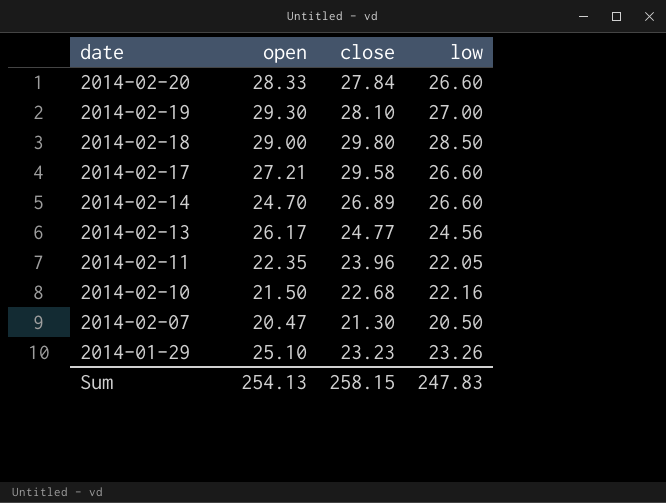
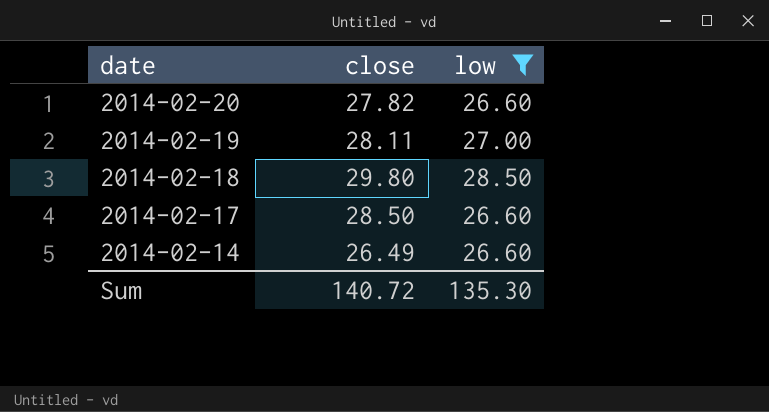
filter: none -> low >= 26.60
column open | position: 2 -> none
2014-02-20 | close: 27.84 -> 27.82
2014-02-19 | close: 28.10 -> 28.11
2014-02-17 | close: 29.58 -> 28.50
2014-02-14 | close: 26.89 -> 26.49
Sum | close: 258.15 -> 140.72
Sum | low: 247.83 -> 135.30

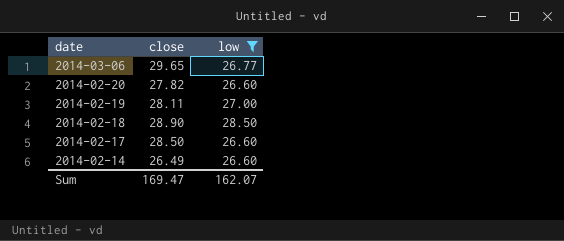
row 2014-03-06: none -> 29.65 | 26.77
2014-02-18 | close: 29.80 -> 28.90
Sum | close: 140.72 -> 169.47
Sum | low: 135.30 -> 162.07

